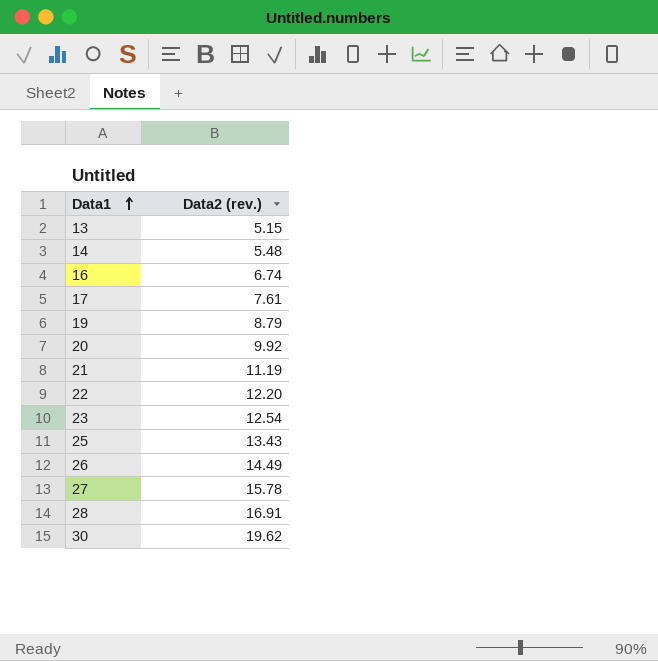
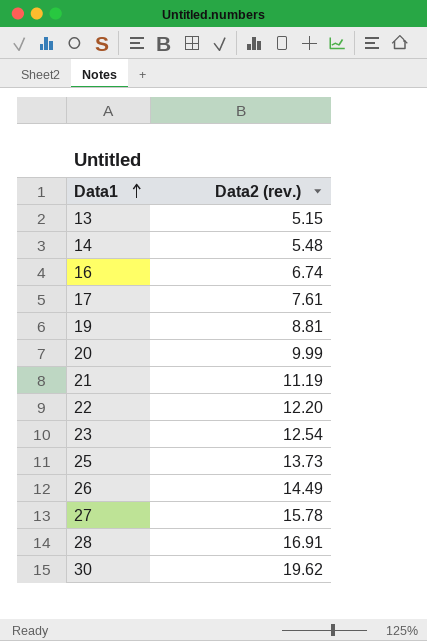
19 | Data2 (rev.): 8.79 -> 8.81
20 | Data2 (rev.): 9.92 -> 9.99
25 | Data2 (rev.): 13.43 -> 13.73

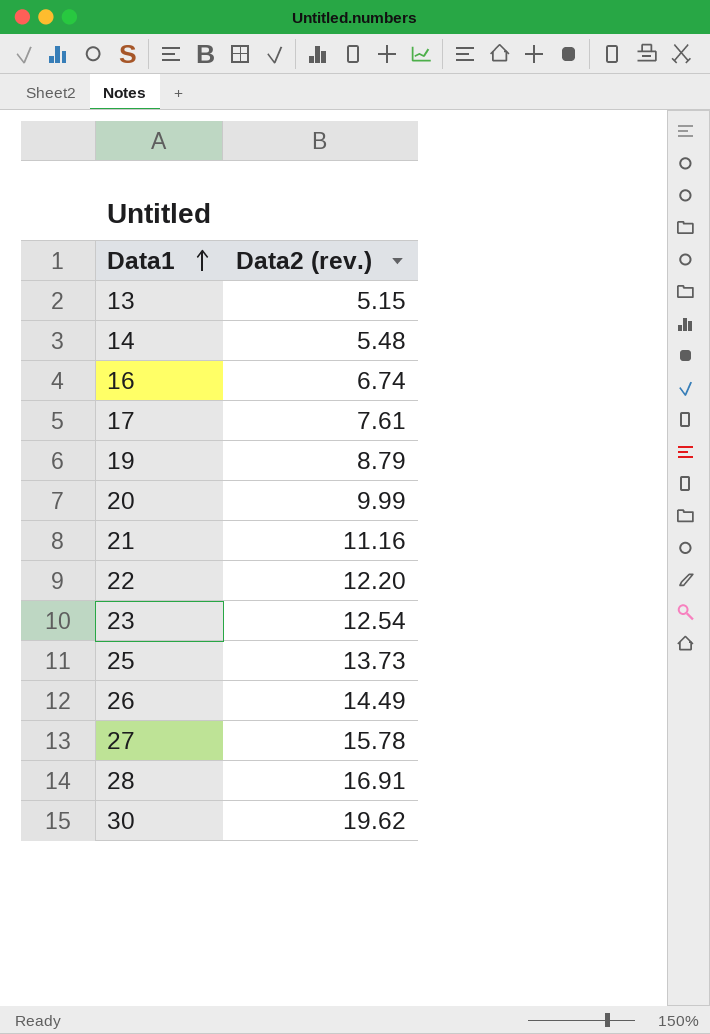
19 | Data2 (rev.): 8.81 -> 8.79
21 | Data2 (rev.): 11.19 -> 11.16

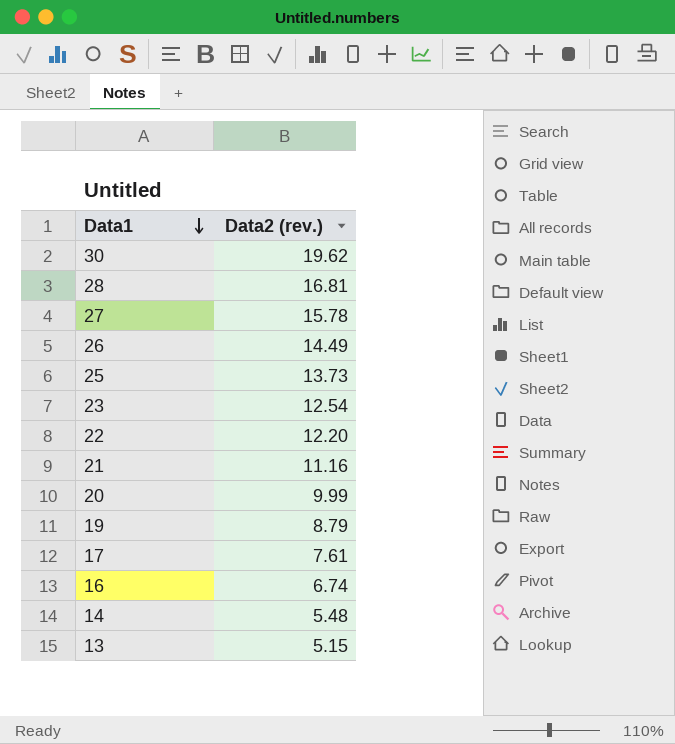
row order: Data1 ascending -> Data1 descending
28 | Data2 (rev.): 16.91 -> 16.81

